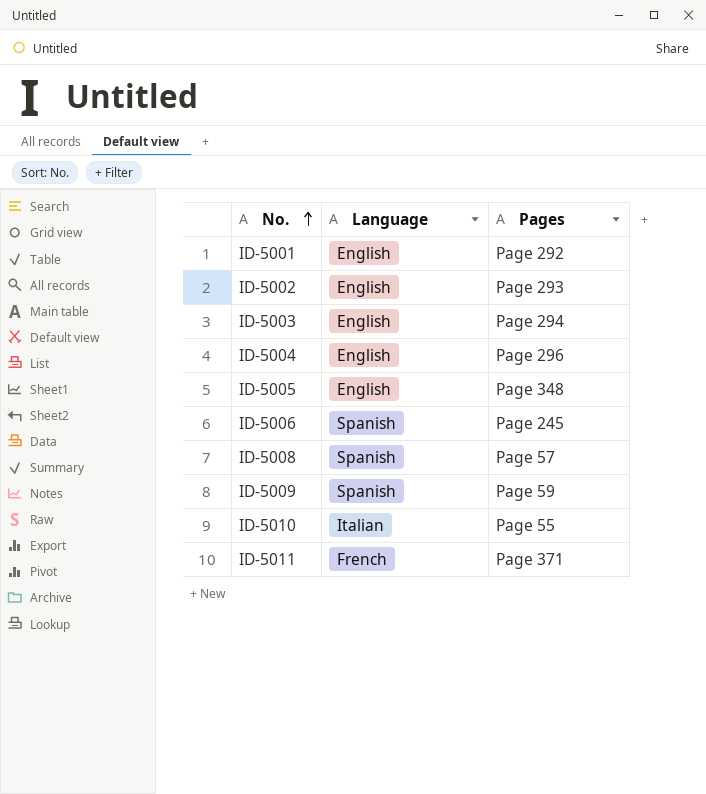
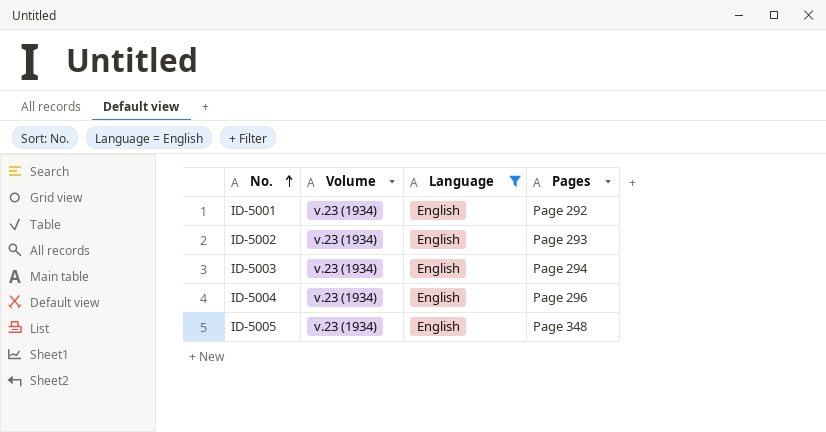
filter: none -> Language = English
column Volume | position: none -> 2

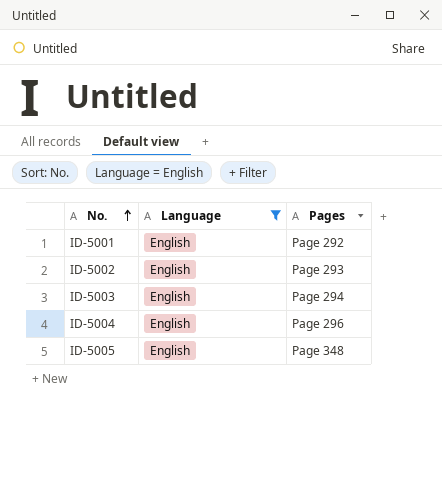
column Volume | position: 2 -> none

